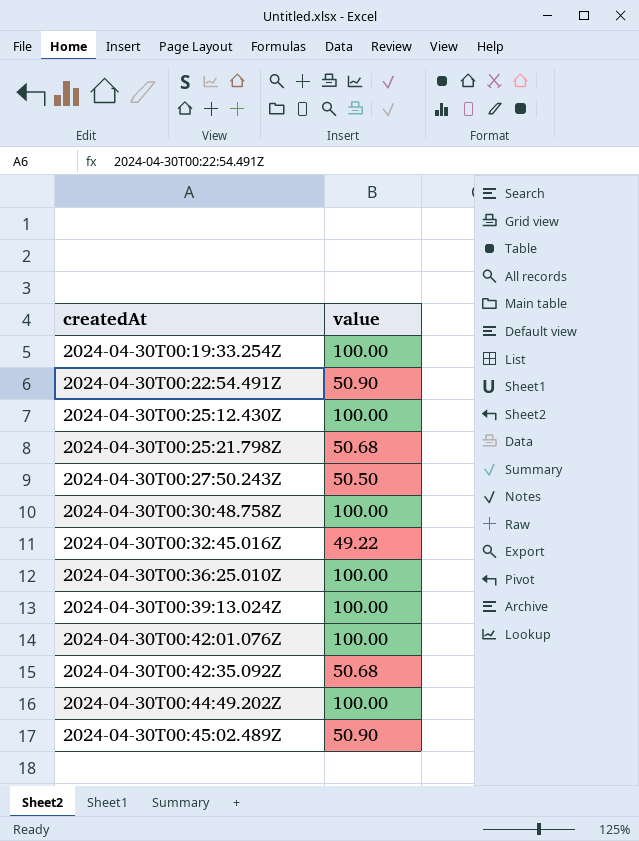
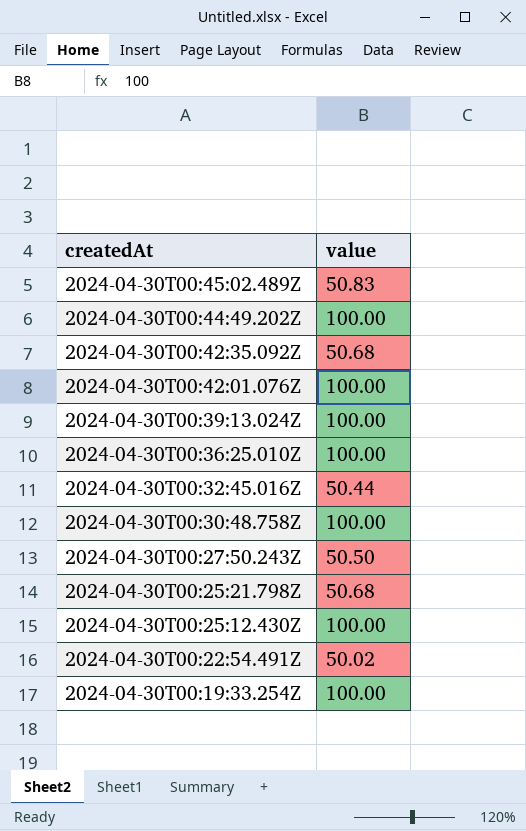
row order: createdAt ascending -> createdAt descending
2024-04-30T00:45:02.489Z | value: 50.90 -> 50.83
2024-04-30T00:32:45.016Z | value: 49.22 -> 50.44
2024-04-30T00:22:54.491Z | value: 50.90 -> 50.02

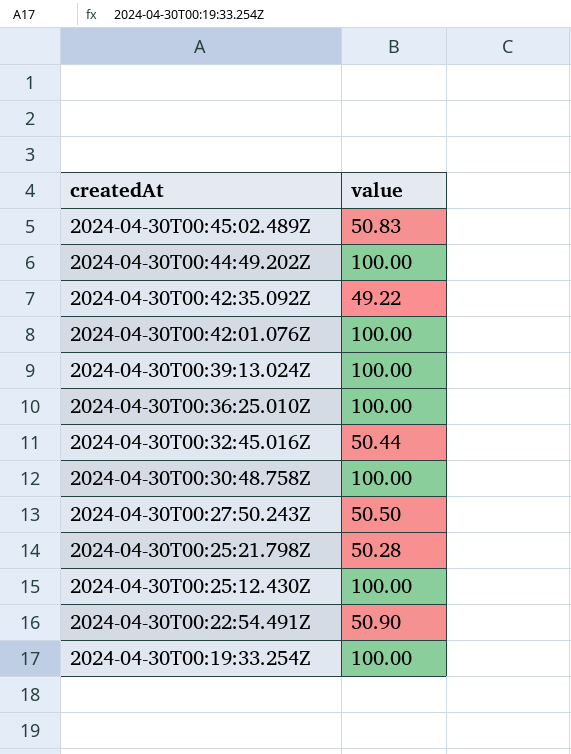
2024-04-30T00:42:35.092Z | value: 50.68 -> 49.22
2024-04-30T00:25:21.798Z | value: 50.68 -> 50.28
2024-04-30T00:22:54.491Z | value: 50.02 -> 50.90

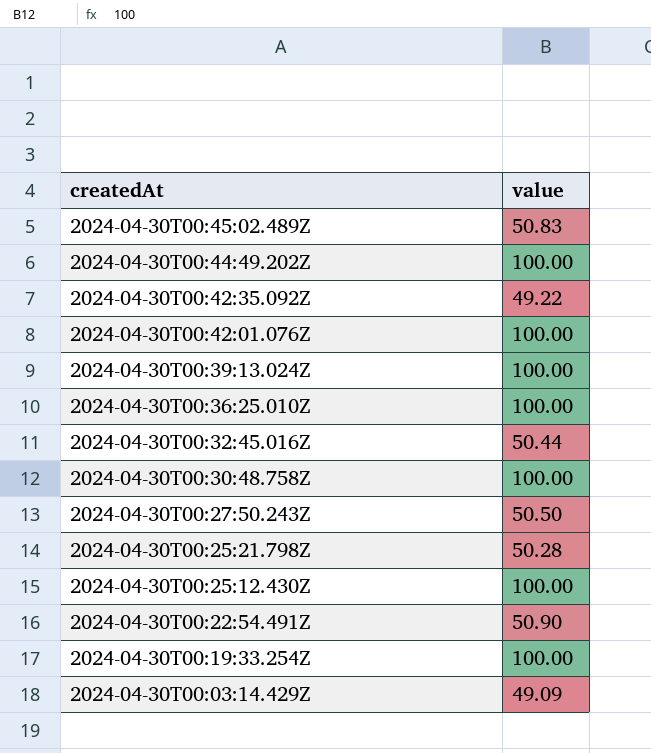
row 2024-04-30T00:03:14.429Z: none -> 49.09

